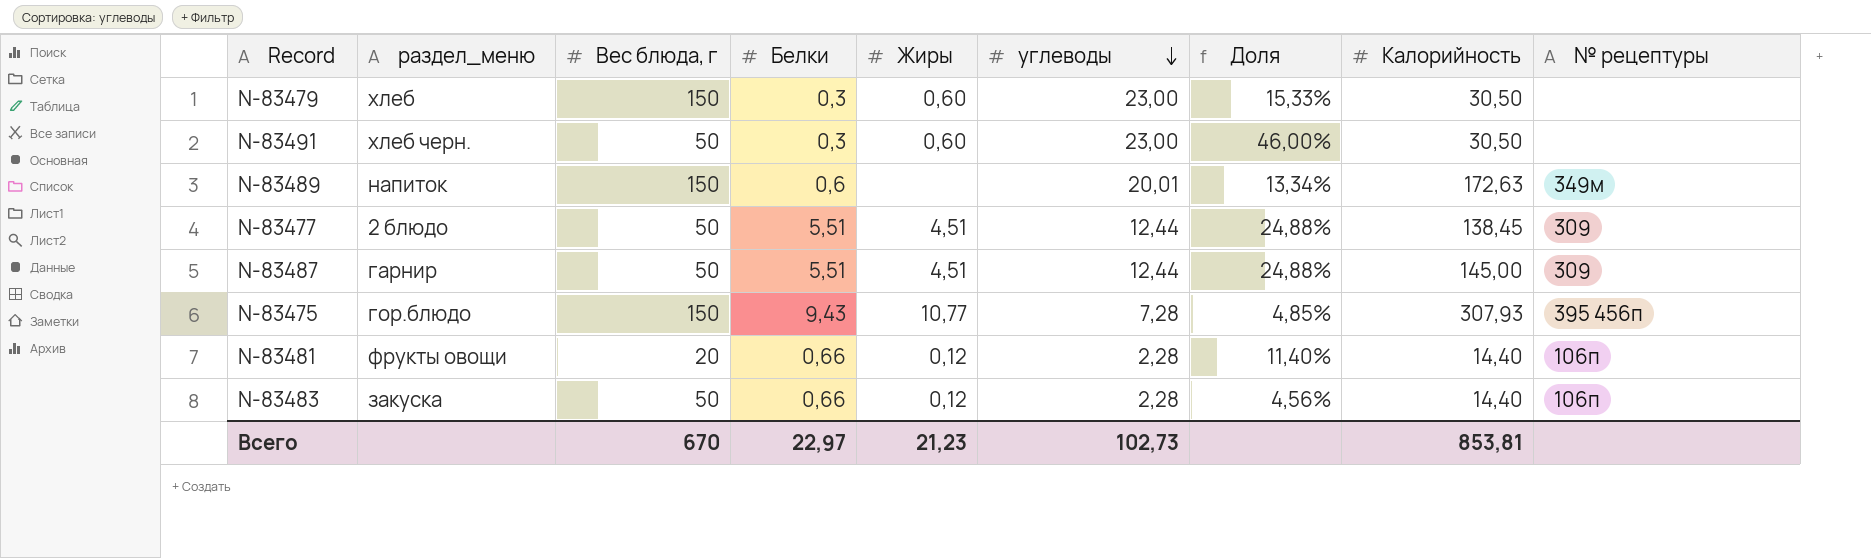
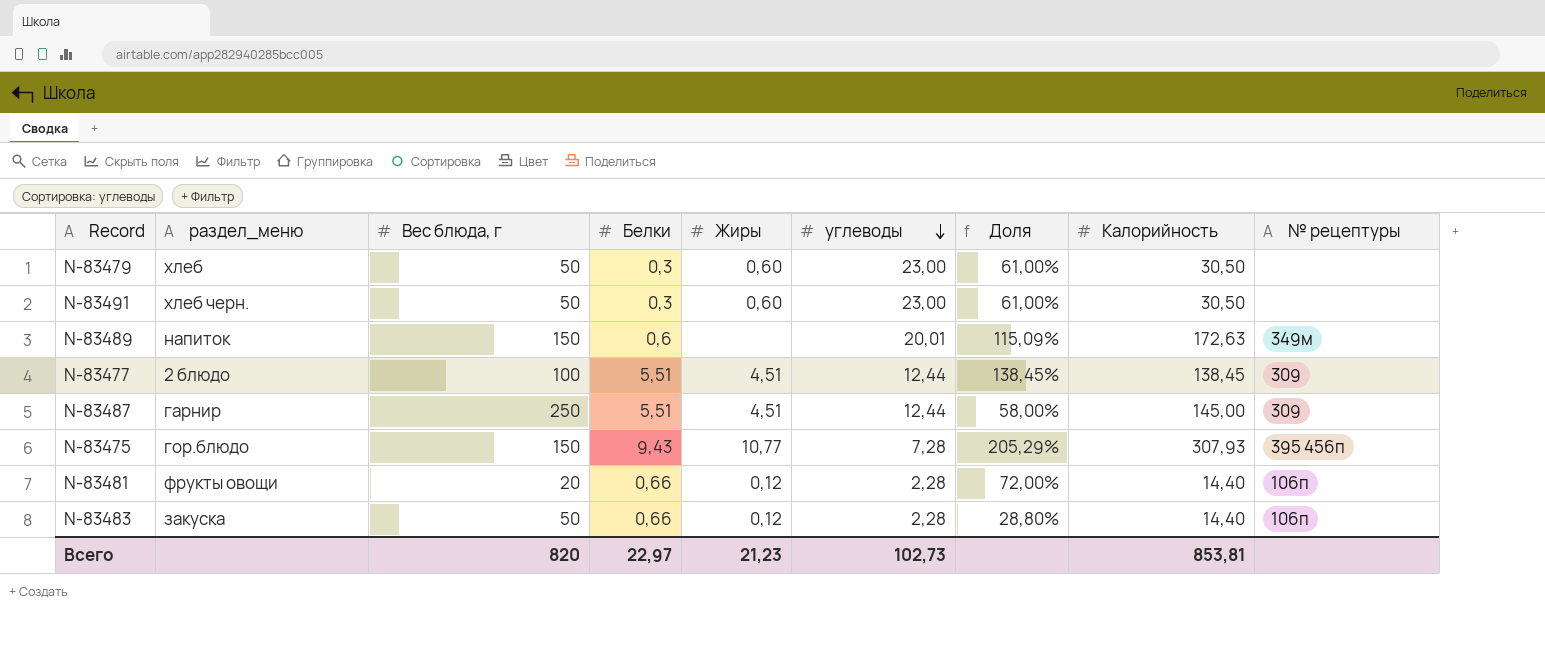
column Доля | formula: [углеводы] / [Вес блюда, г] -> [Калорийность] / [Вес блюда, г]
N-83479 | Вес блюда, г: 150 -> 50
N-83477 | Вес блюда, г: 50 -> 100
N-83487 | Вес блюда, г: 50 -> 250
Всего | Вес блюда, г: 670 -> 820

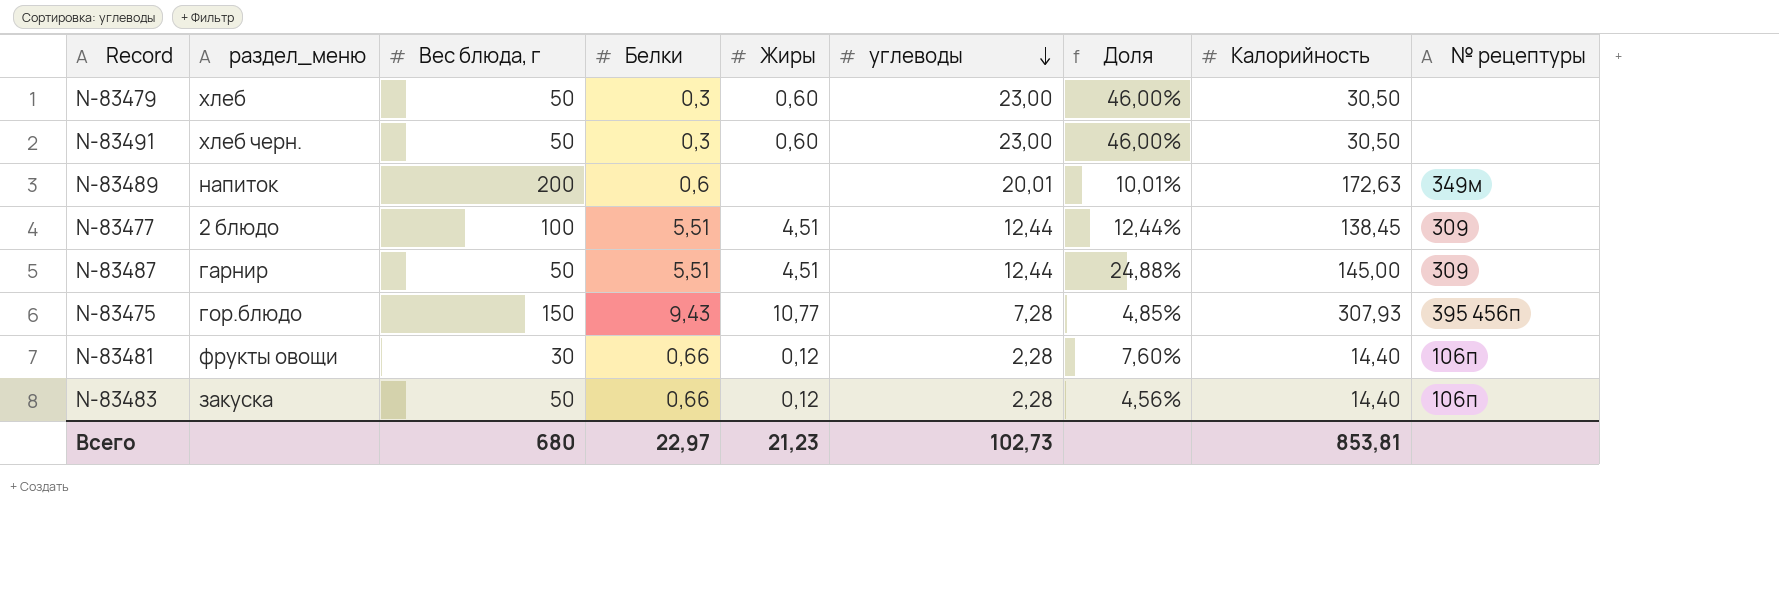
column Доля | formula: [Калорийность] / [Вес блюда, г] -> [углеводы] / [Вес блюда, г]
N-83489 | Вес блюда, г: 150 -> 200
N-83487 | Вес блюда, г: 250 -> 50
N-83481 | Вес блюда, г: 20 -> 30
Всего | Вес блюда, г: 820 -> 680

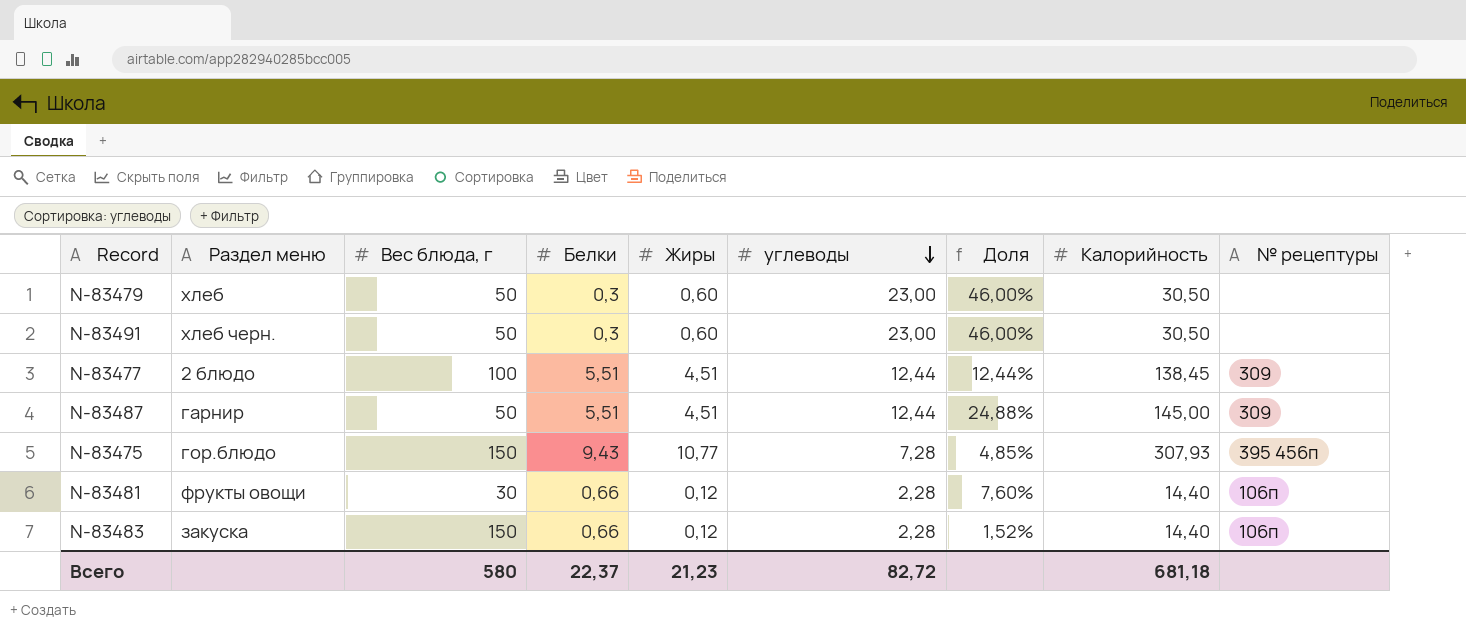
column name: раздел_меню -> Раздел меню
row N-83489: напиток | 200 | 0,6 | none | 20,01 | 10,01% | 172,63 | 349м -> none
N-83483 | Вес блюда, г: 50 -> 150
N-83483 | Доля: 4,56% -> 1,52%
Всего | Вес блюда, г: 680 -> 580
Всего | Белки: 22,97 -> 22,37
Всего | углеводы: 102,73 -> 82,72
Всего | Калорийность: 853,81 -> 681,18

